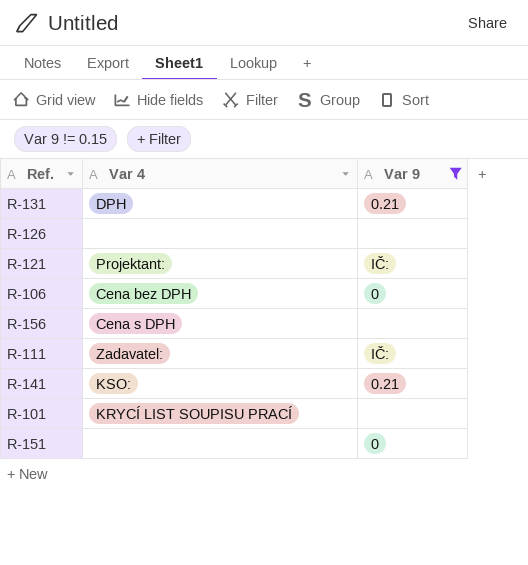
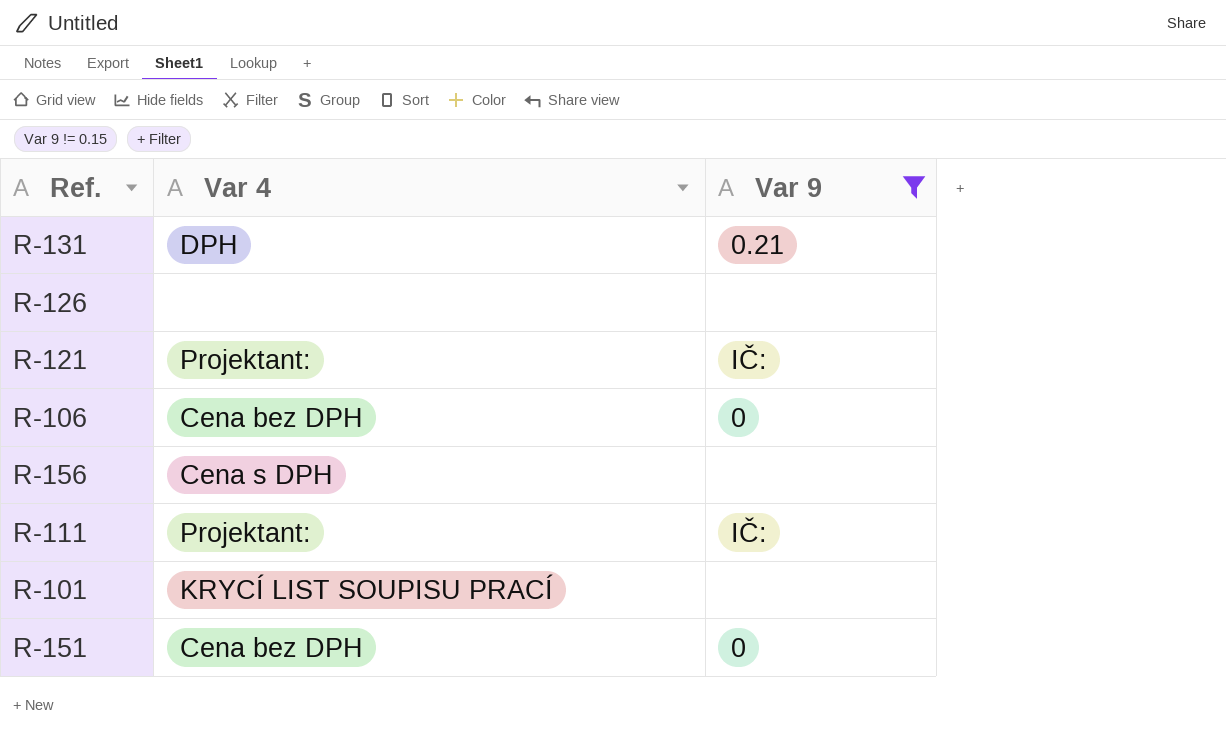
row R-141: KSO: | 0.21 -> none
R-111 | Var 4: Zadavatel: -> Projektant:
R-151 | Var 4: none -> Cena bez DPH

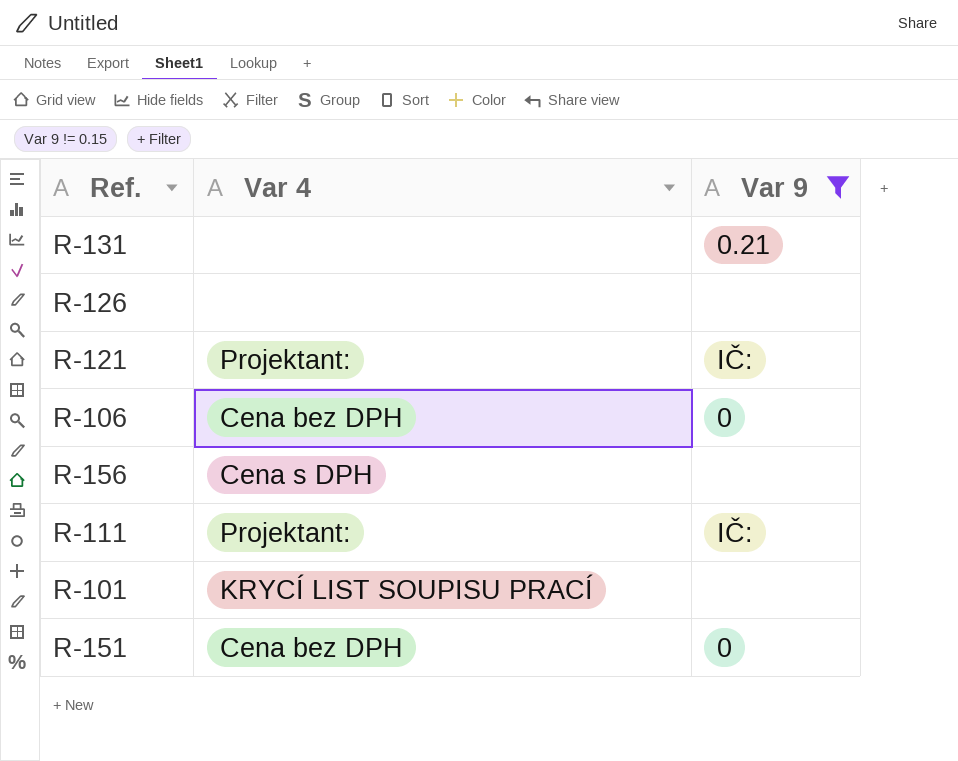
R-131 | Var 4: DPH -> none

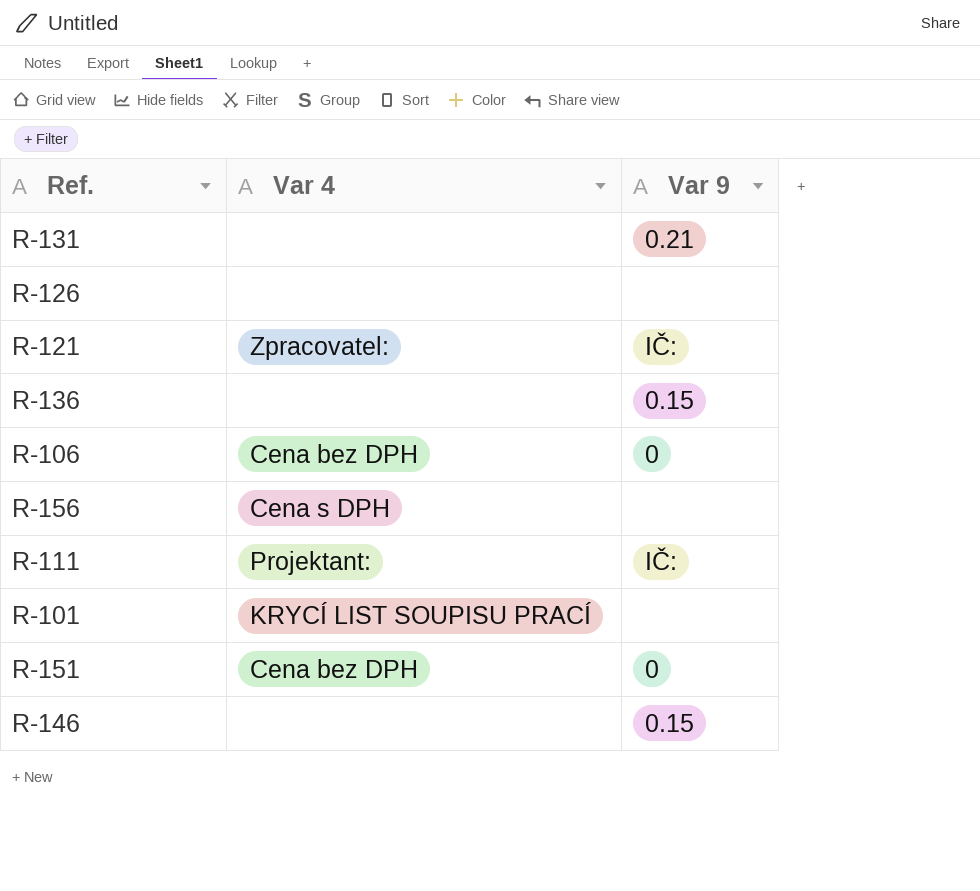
filter: Var 9 != 0.15 -> none
R-121 | Var 4: Projektant: -> Zpracovatel:

